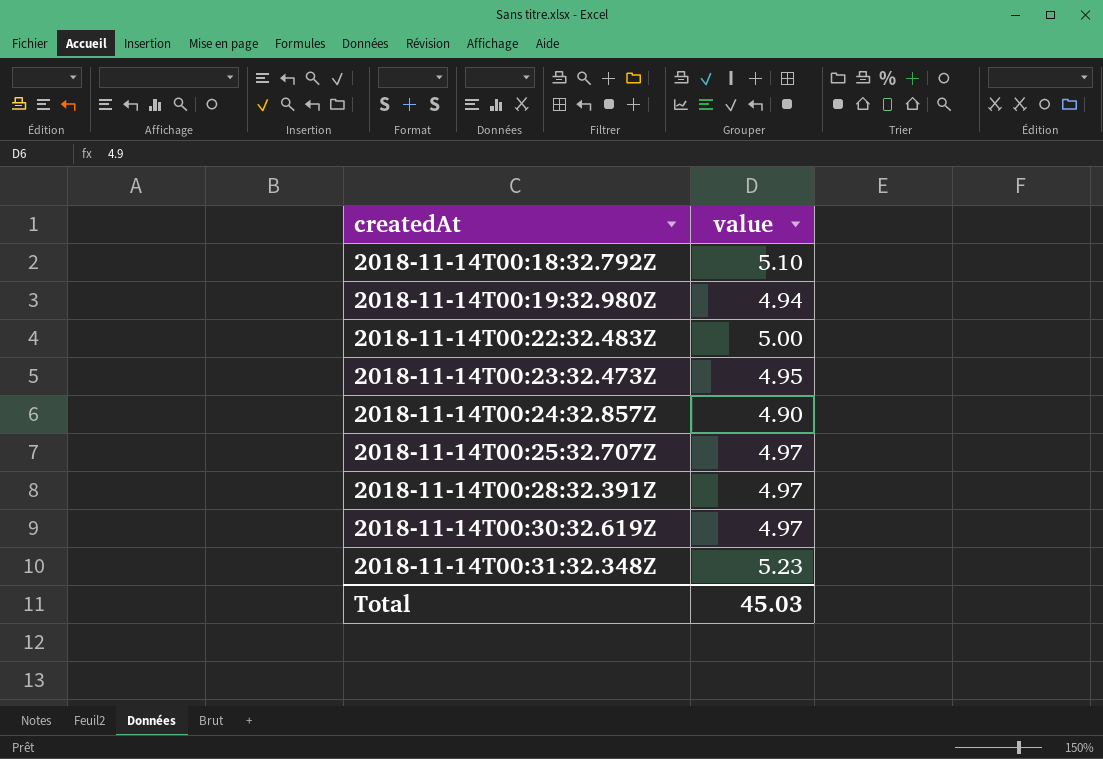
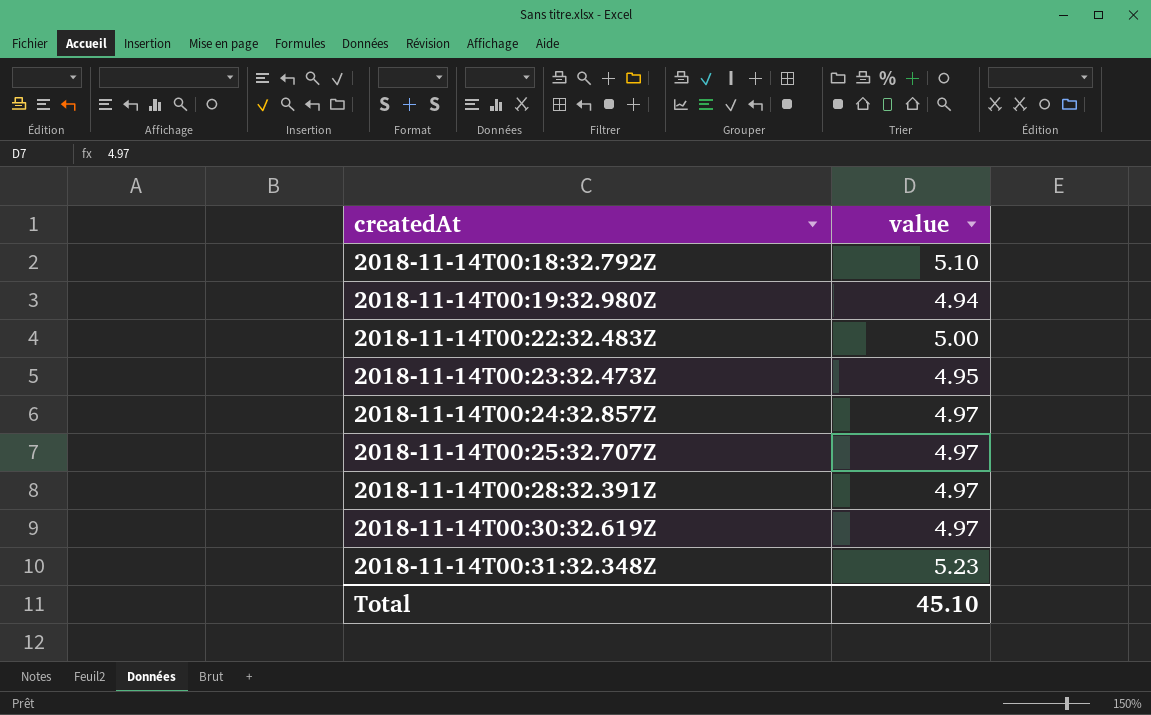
2018-11-14T00:24:32.857Z | value: 4.90 -> 4.97
Total | value: 45.03 -> 45.10

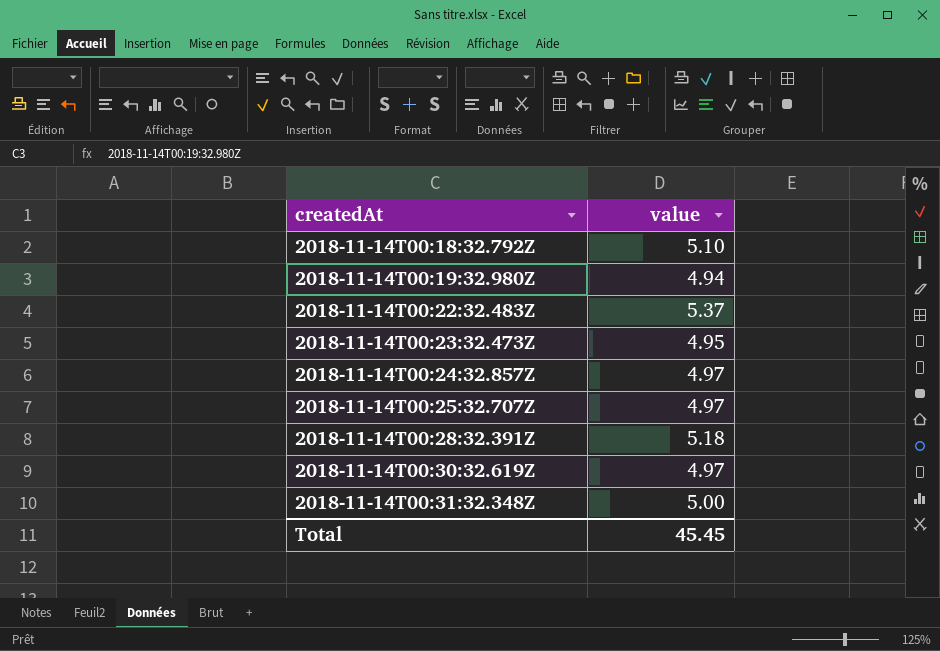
2018-11-14T00:22:32.483Z | value: 5.00 -> 5.37
2018-11-14T00:28:32.391Z | value: 4.97 -> 5.18
2018-11-14T00:31:32.348Z | value: 5.23 -> 5.00
Total | value: 45.10 -> 45.45

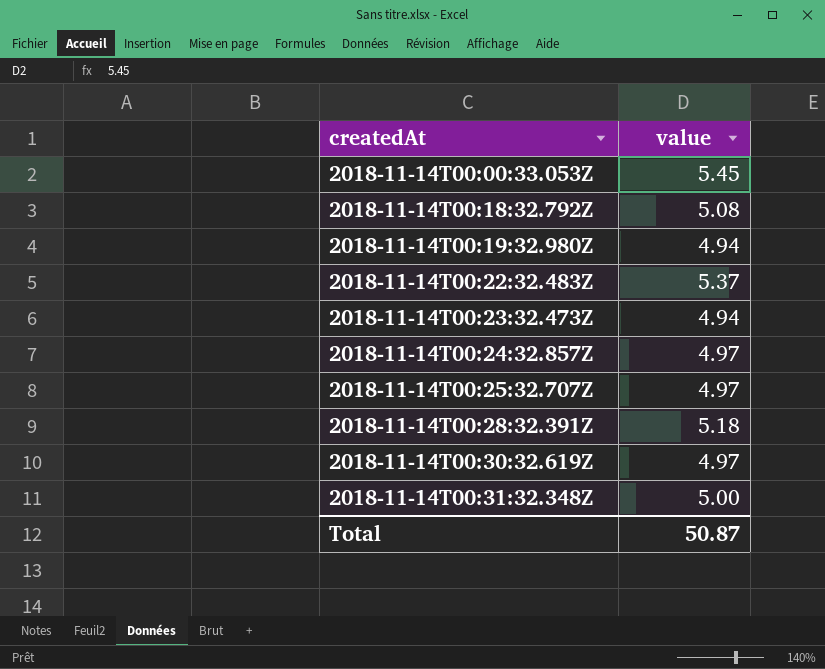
row 2018-11-14T00:00:33.053Z: none -> 5.45
2018-11-14T00:18:32.792Z | value: 5.10 -> 5.08
2018-11-14T00:23:32.473Z | value: 4.95 -> 4.94
Total | value: 45.45 -> 50.87

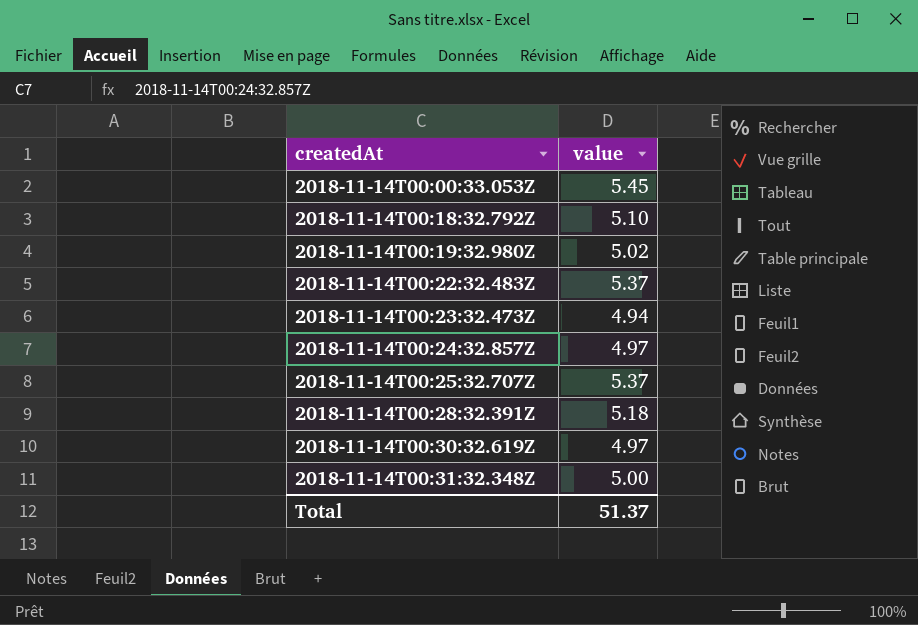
2018-11-14T00:18:32.792Z | value: 5.08 -> 5.10
2018-11-14T00:19:32.980Z | value: 4.94 -> 5.02
2018-11-14T00:25:32.707Z | value: 4.97 -> 5.37
Total | value: 50.87 -> 51.37

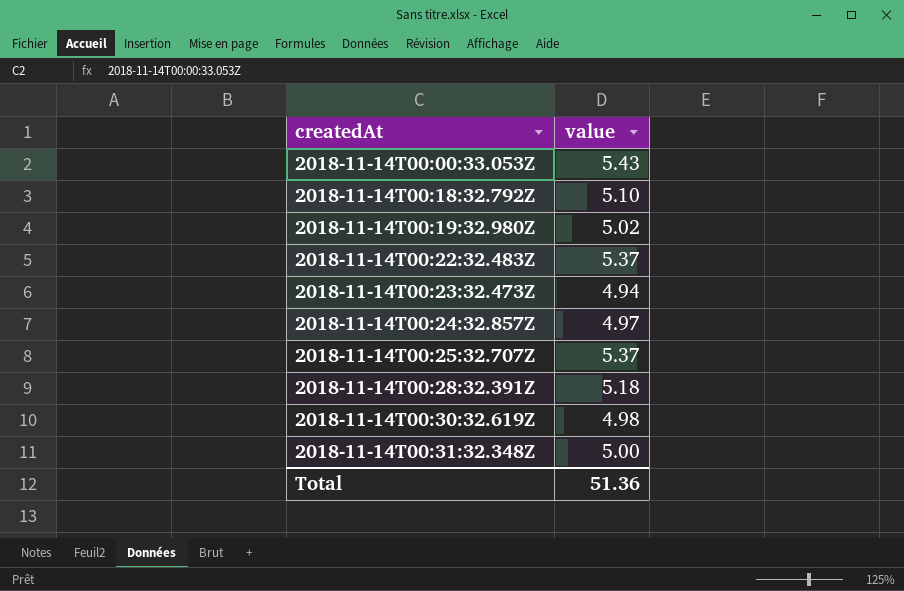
2018-11-14T00:00:33.053Z | value: 5.45 -> 5.43
2018-11-14T00:30:32.619Z | value: 4.97 -> 4.98
Total | value: 51.37 -> 51.36

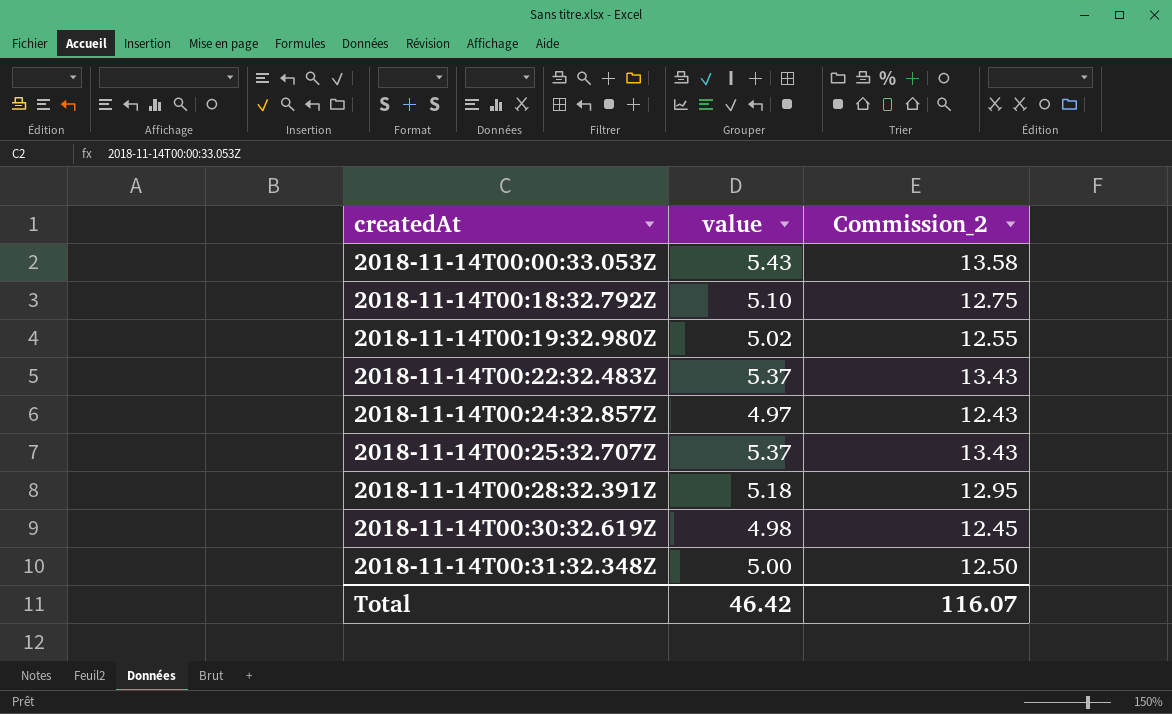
column Commission_2 | formula: none -> [value] * 2.5
row 2018-11-14T00:23:32.473Z: 4.94 -> none
Total | value: 51.36 -> 46.42

